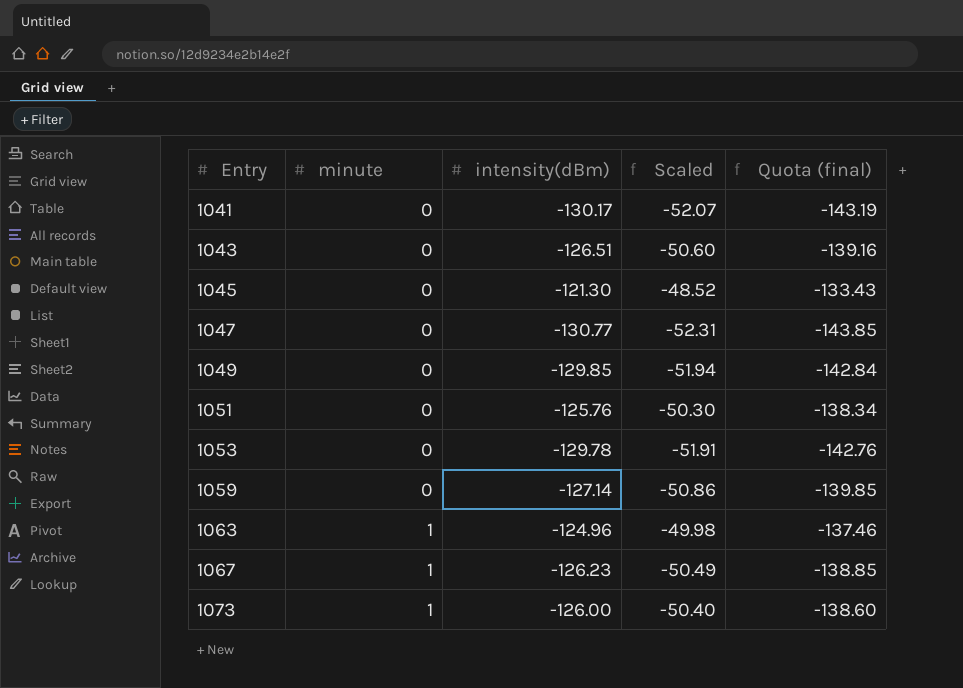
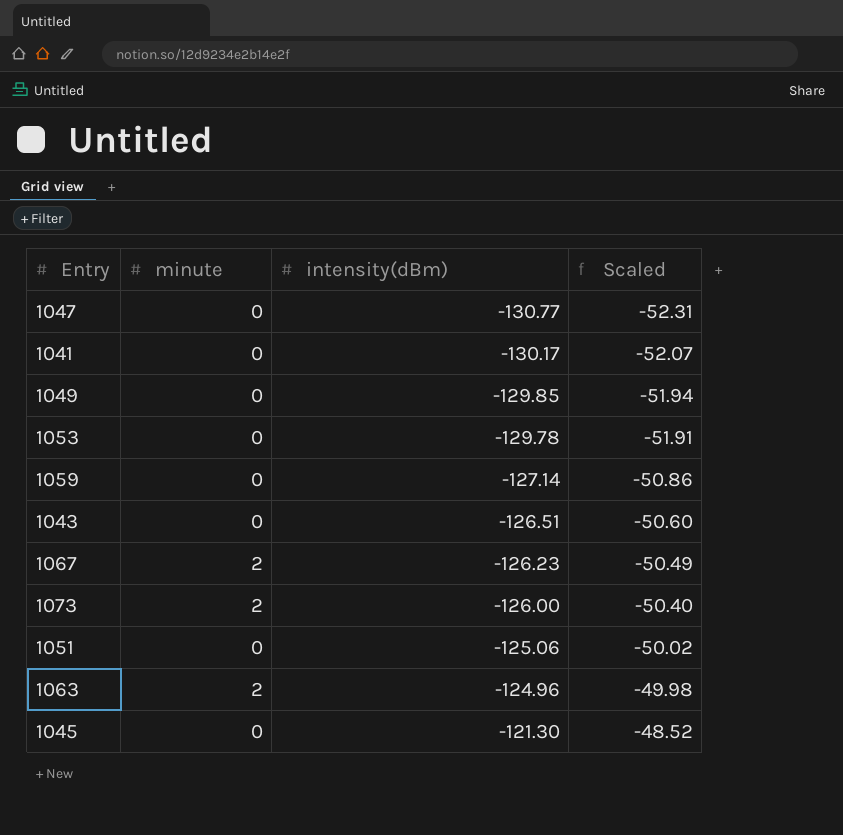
row order: Entry ascending -> intensity(dBm) ascending
column Quota (final) | formula: [intensity(dBm)] * 1.1 -> none
1067 | minute: 1 -> 2
1073 | minute: 1 -> 2
1051 | intensity(dBm): -125.76 -> -125.06
1051 | Scaled: -50.30 -> -50.02
1063 | minute: 1 -> 2

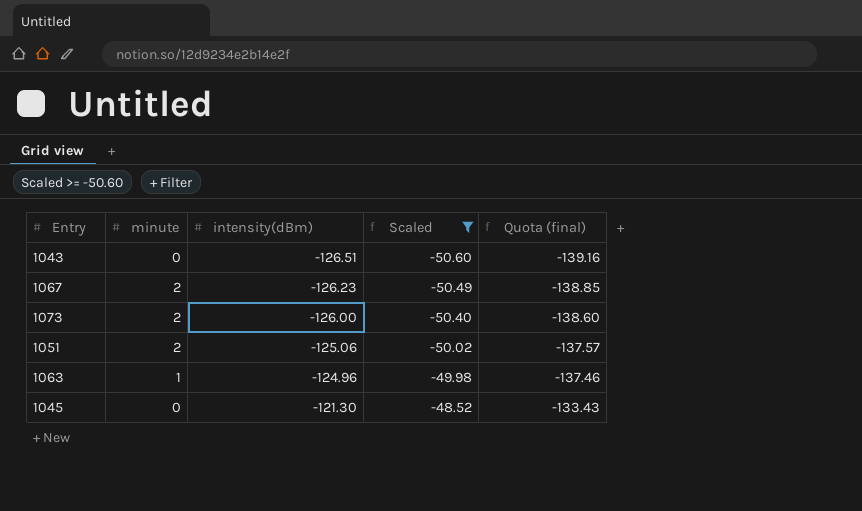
filter: none -> Scaled >= -50.60
column Quota (final) | formula: none -> [intensity(dBm)] * 1.1
1051 | minute: 0 -> 2
1063 | minute: 2 -> 1

